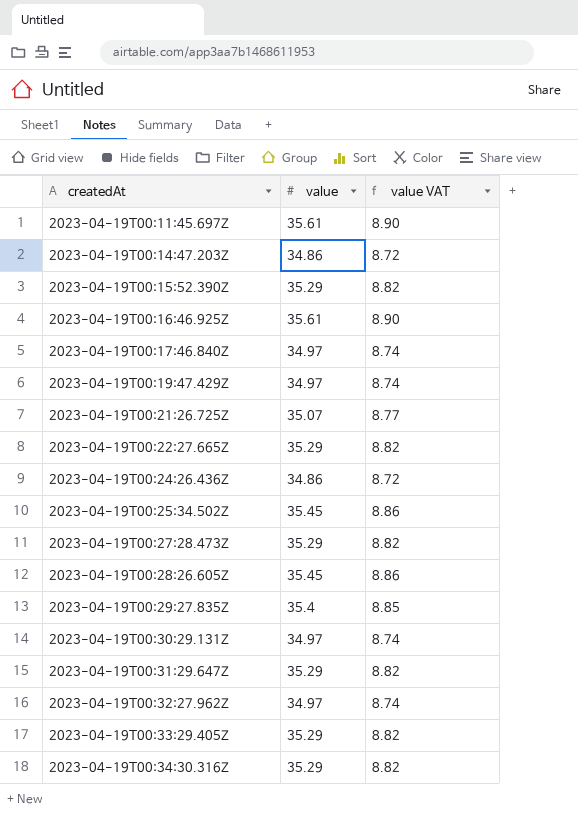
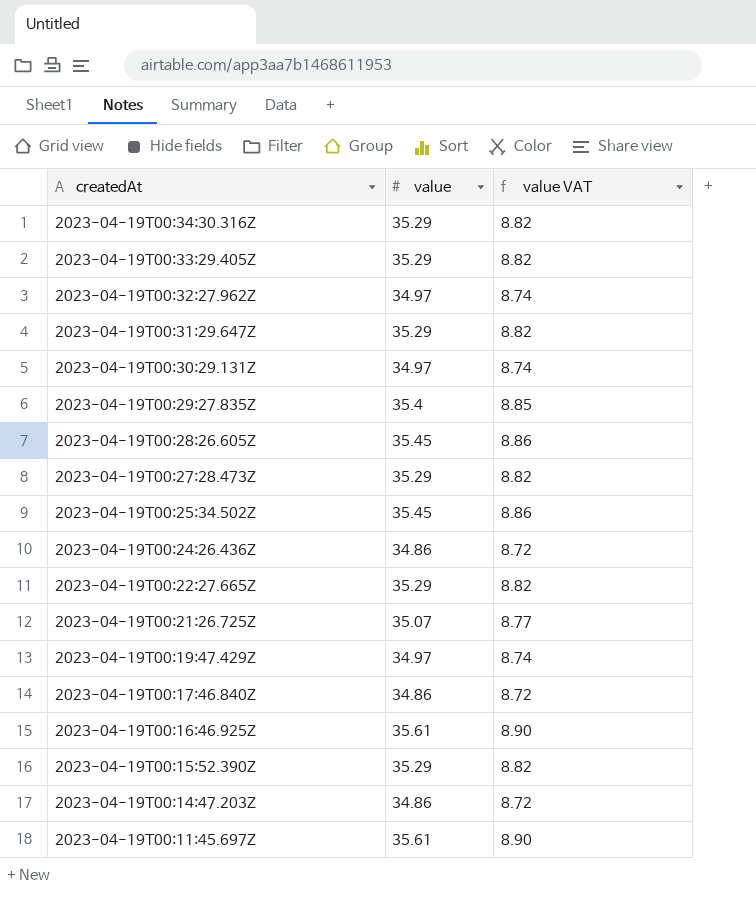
row order: createdAt ascending -> createdAt descending
2023-04-19T00:17:46.840Z | value: 34.97 -> 34.86
2023-04-19T00:17:46.840Z | value VAT: 8.74 -> 8.72

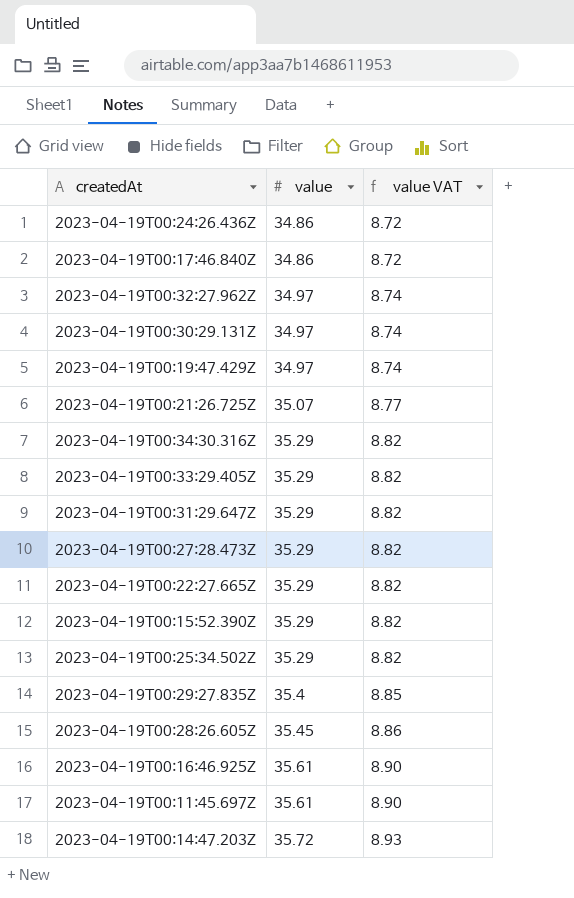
row order: createdAt descending -> value ascending
2023-04-19T00:25:34.502Z | value: 35.45 -> 35.29
2023-04-19T00:25:34.502Z | value VAT: 8.86 -> 8.82
2023-04-19T00:14:47.203Z | value: 34.86 -> 35.72
2023-04-19T00:14:47.203Z | value VAT: 8.72 -> 8.93

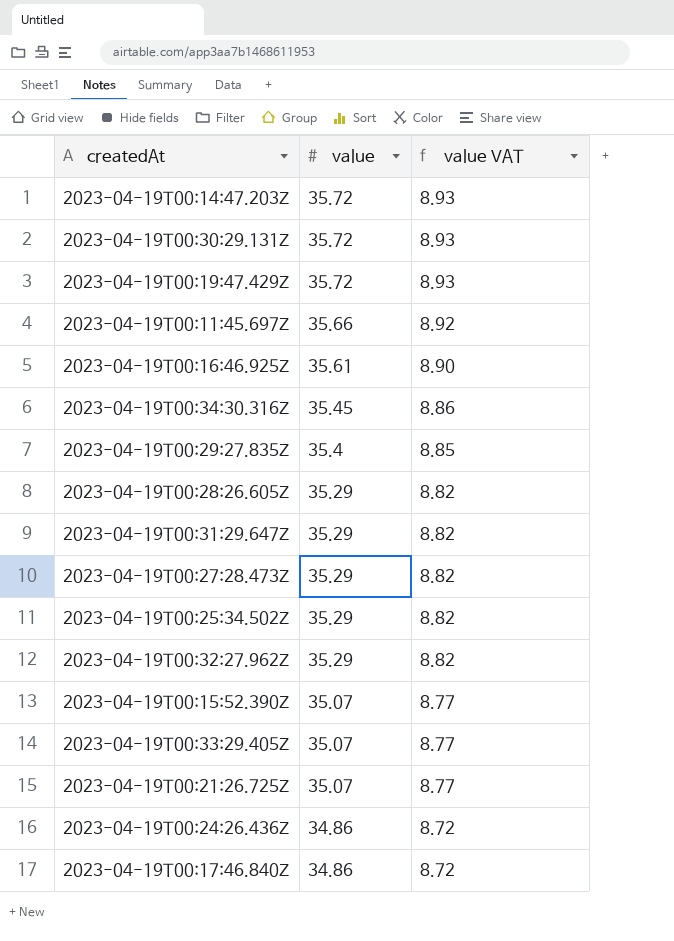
row order: value ascending -> value descending
row 2023-04-19T00:22:27.665Z: 35.29 | 8.82 -> none
2023-04-19T00:30:29.131Z | value: 34.97 -> 35.72
2023-04-19T00:30:29.131Z | value VAT: 8.74 -> 8.93
2023-04-19T00:19:47.429Z | value: 34.97 -> 35.72
2023-04-19T00:19:47.429Z | value VAT: 8.74 -> 8.93
2023-04-19T00:11:45.697Z | value: 35.61 -> 35.66
2023-04-19T00:11:45.697Z | value VAT: 8.90 -> 8.92
2023-04-19T00:34:30.316Z | value: 35.29 -> 35.45
2023-04-19T00:34:30.316Z | value VAT: 8.82 -> 8.86
2023-04-19T00:28:26.605Z | value: 35.45 -> 35.29
2023-04-19T00:28:26.605Z | value VAT: 8.86 -> 8.82
2023-04-19T00:32:27.962Z | value: 34.97 -> 35.29
2023-04-19T00:32:27.962Z | value VAT: 8.74 -> 8.82
2023-04-19T00:15:52.390Z | value: 35.29 -> 35.07
2023-04-19T00:15:52.390Z | value VAT: 8.82 -> 8.77
2023-04-19T00:33:29.405Z | value: 35.29 -> 35.07
2023-04-19T00:33:29.405Z | value VAT: 8.82 -> 8.77

